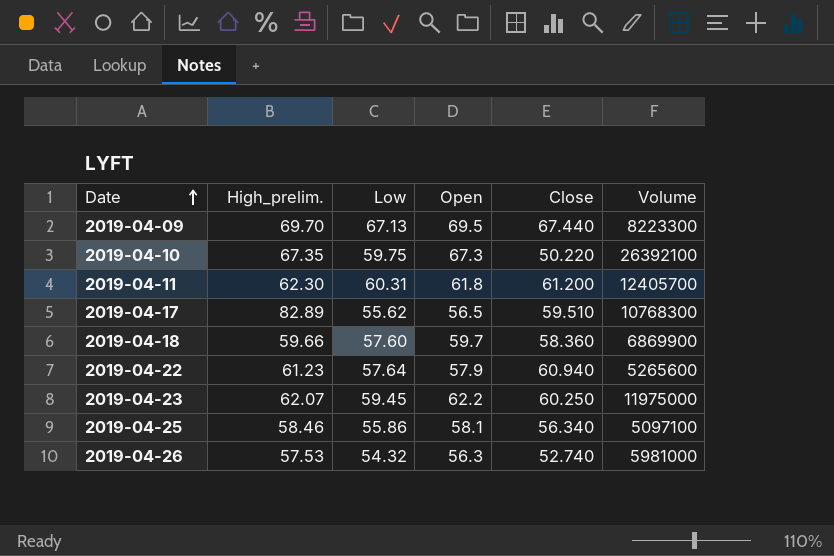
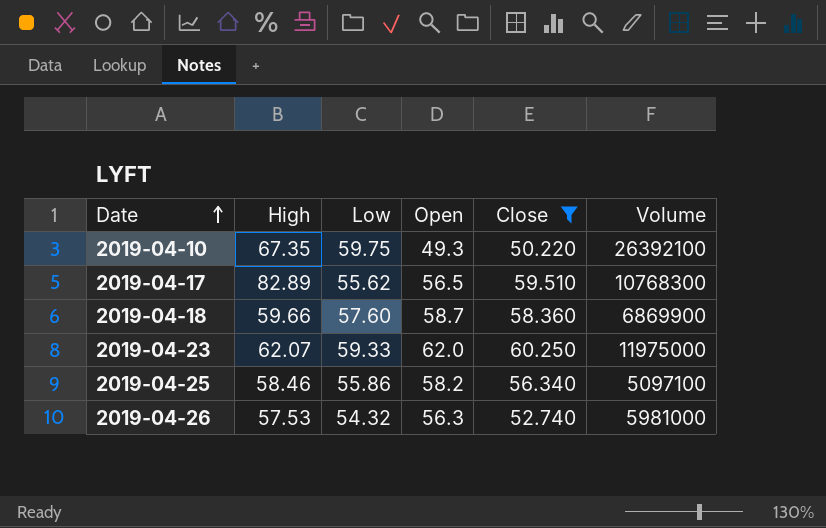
filter: none -> Close <= 60.250
column name: High_prelim. -> High
2019-04-10 | Open: 67.3 -> 49.3
2019-04-18 | Open: 59.7 -> 58.7
2019-04-23 | Low: 59.45 -> 59.33
2019-04-23 | Open: 62.2 -> 62.0
2019-04-25 | Open: 58.1 -> 58.2

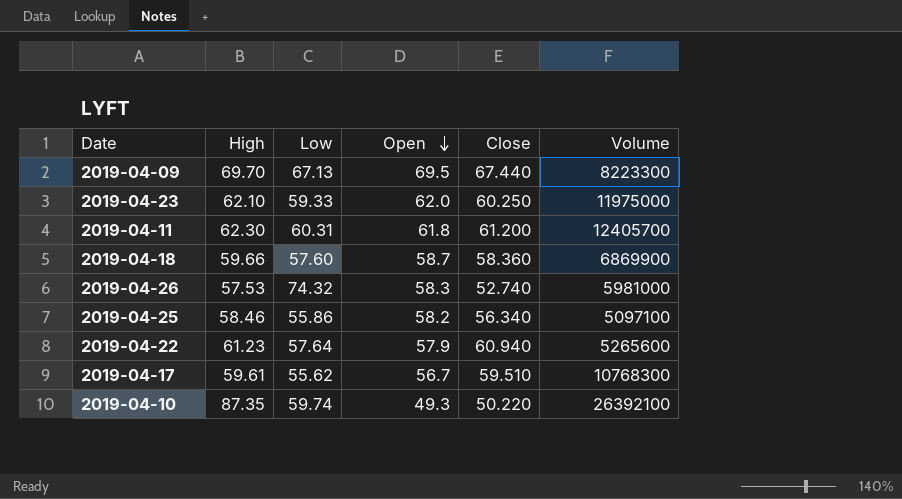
filter: Close <= 60.250 -> none
row order: Date ascending -> Open descending
2019-04-23 | High: 62.07 -> 62.10
2019-04-26 | Low: 54.32 -> 74.32
2019-04-26 | Open: 56.3 -> 58.3
2019-04-17 | High: 82.89 -> 59.61
2019-04-17 | Open: 56.5 -> 56.7
2019-04-10 | High: 67.35 -> 87.35
2019-04-10 | Low: 59.75 -> 59.74

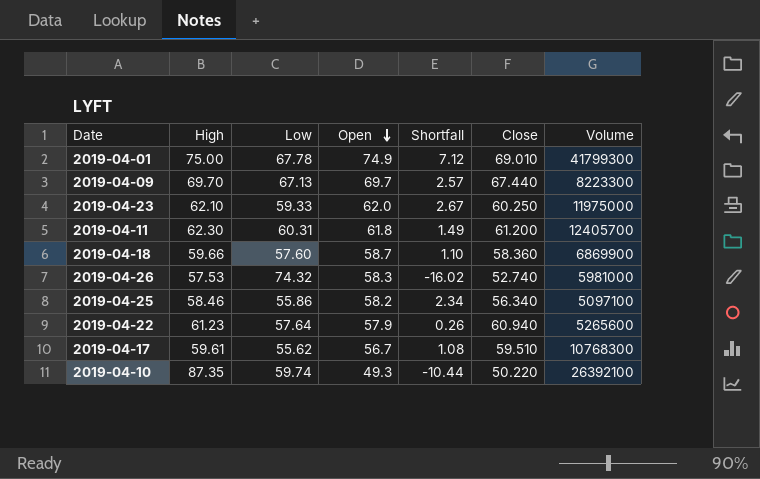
column Shortfall | formula: none -> [Open] - [Low]
row 2019-04-01: none -> 75.00 | 67.78 | 74.9 | 7.12 | 69.010 | 41799300
2019-04-09 | Open: 69.5 -> 69.7

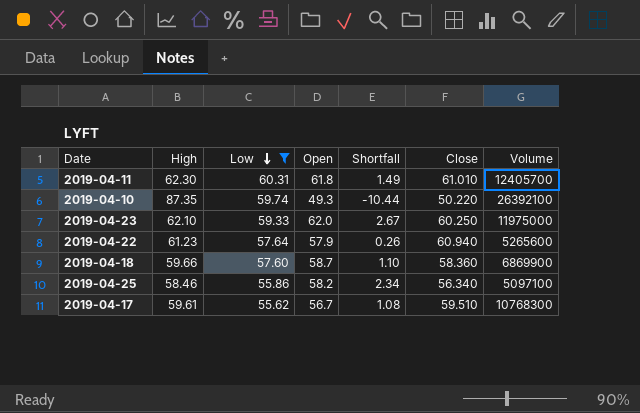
filter: none -> Low <= 60.31
row order: Open descending -> Low descending
2019-04-11 | Close: 61.200 -> 61.010

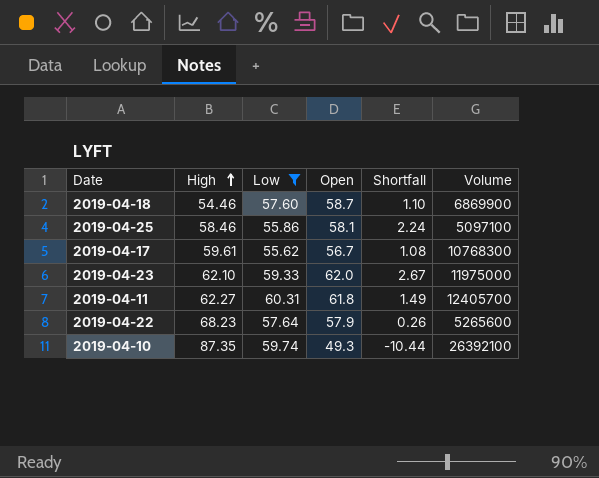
row order: Low descending -> High ascending
column Close | position: 6 -> none
2019-04-18 | High: 59.66 -> 54.46
2019-04-25 | Open: 58.2 -> 58.1
2019-04-25 | Shortfall: 2.34 -> 2.24
2019-04-11 | High: 62.30 -> 62.27
2019-04-22 | High: 61.23 -> 68.23

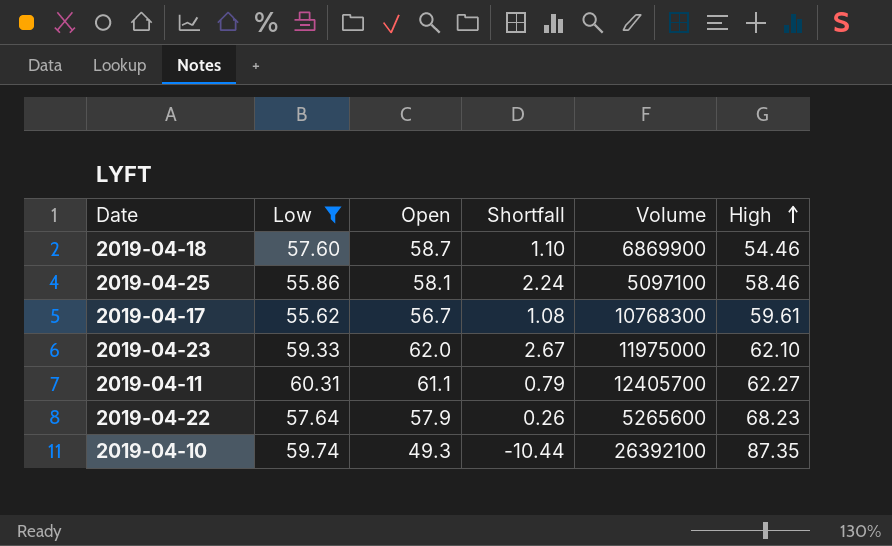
column High | position: 2 -> 6
2019-04-11 | Open: 61.8 -> 61.1
2019-04-11 | Shortfall: 1.49 -> 0.79

